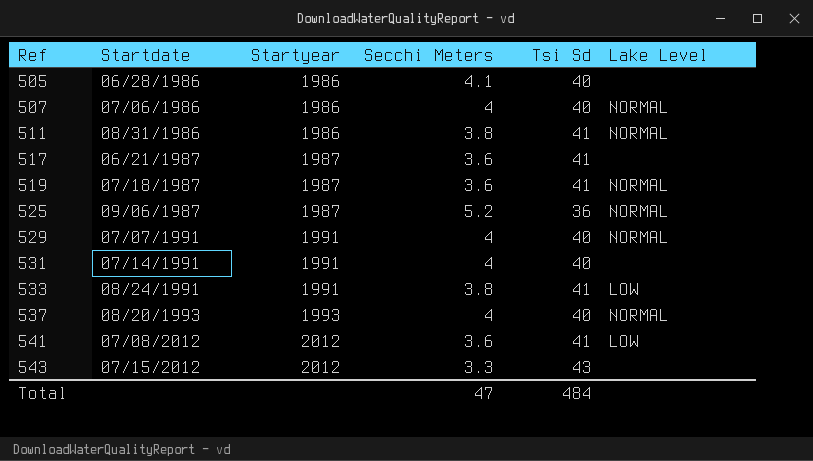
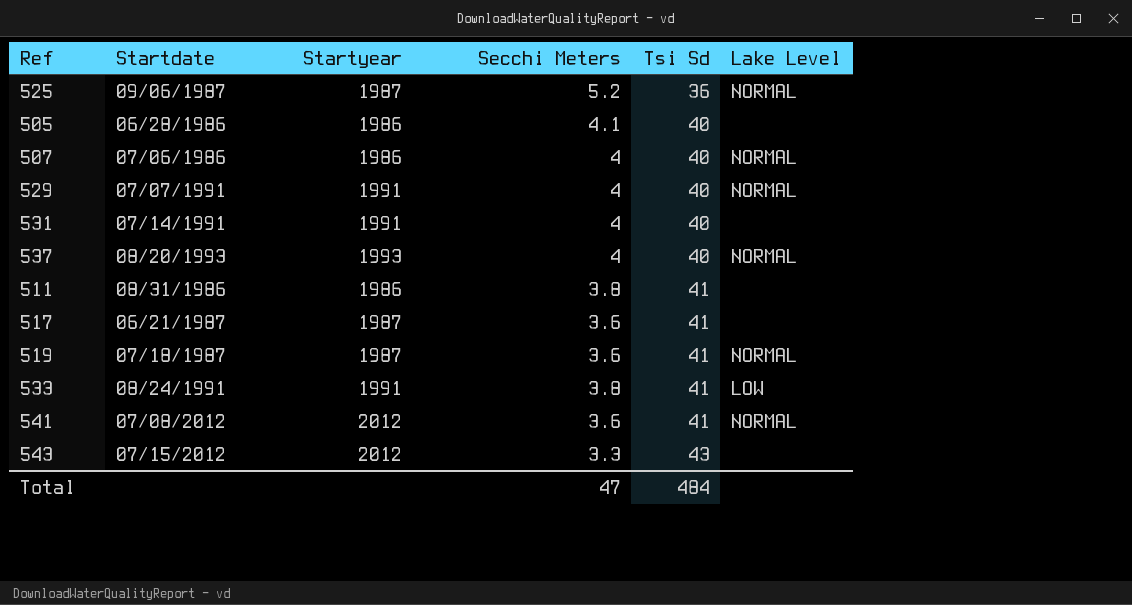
row order: Ref ascending -> Tsi Sd ascending
511 | Lake Level: NORMAL -> none
541 | Lake Level: LOW -> NORMAL

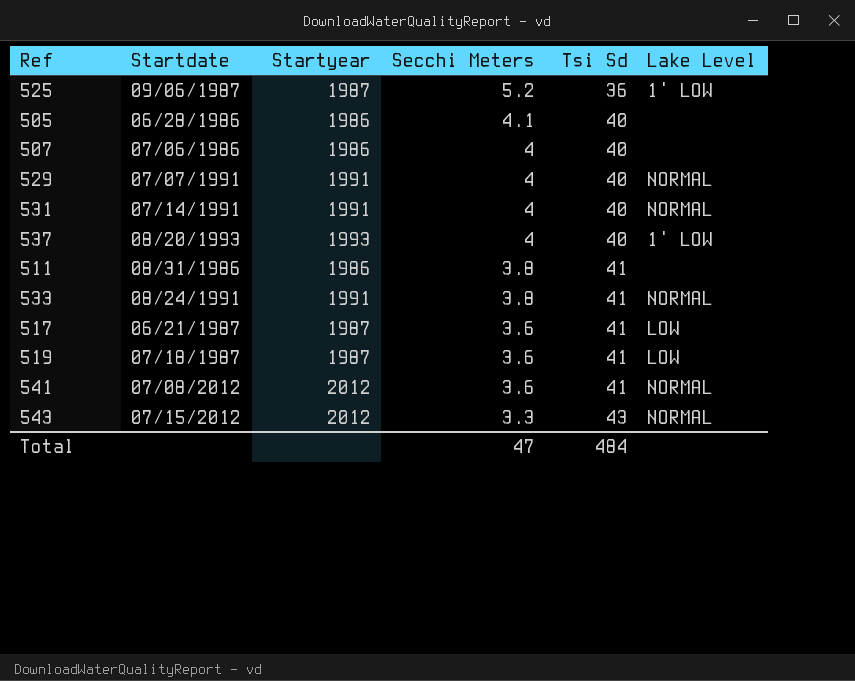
row order: Tsi Sd ascending -> Secchi Meters descending
525 | Lake Level: NORMAL -> 1' LOW
507 | Lake Level: NORMAL -> none
531 | Lake Level: none -> NORMAL
537 | Lake Level: NORMAL -> 1' LOW
533 | Lake Level: LOW -> NORMAL
517 | Lake Level: none -> LOW
519 | Lake Level: NORMAL -> LOW
543 | Lake Level: none -> NORMAL

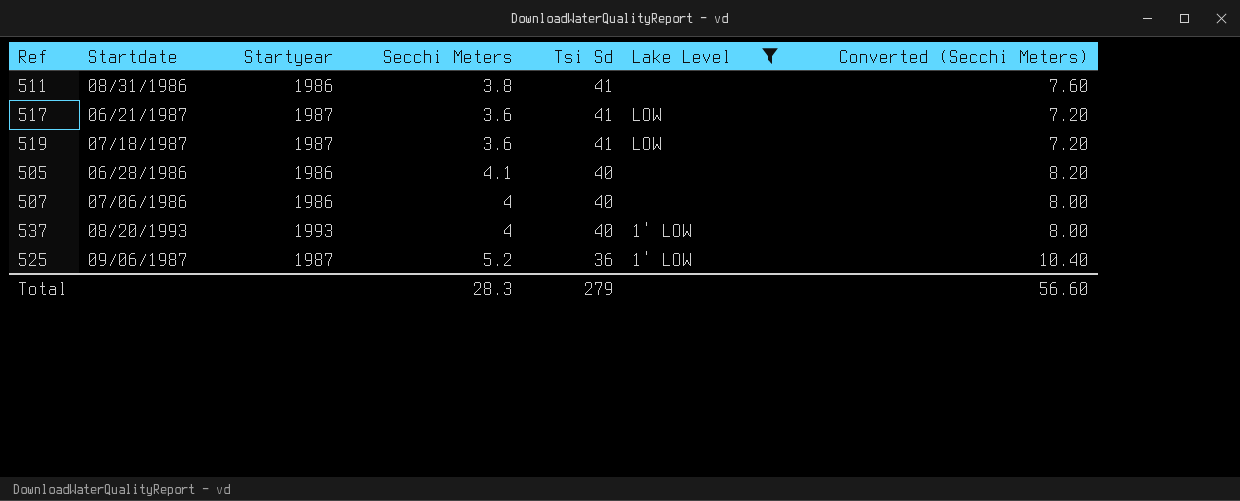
filter: none -> Lake Level != NORMAL
row order: Secchi Meters descending -> Tsi Sd descending
column Converted (Secchi Meters) | formula: none -> [Secchi Meters] * 2
Total | Secchi Meters: 47 -> 28.3
Total | Tsi Sd: 484 -> 279

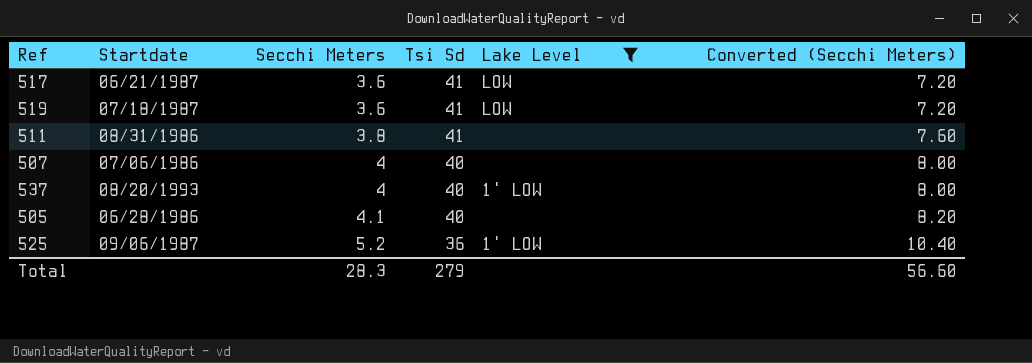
row order: Tsi Sd descending -> Secchi Meters ascending
column Startyear | position: 3 -> none

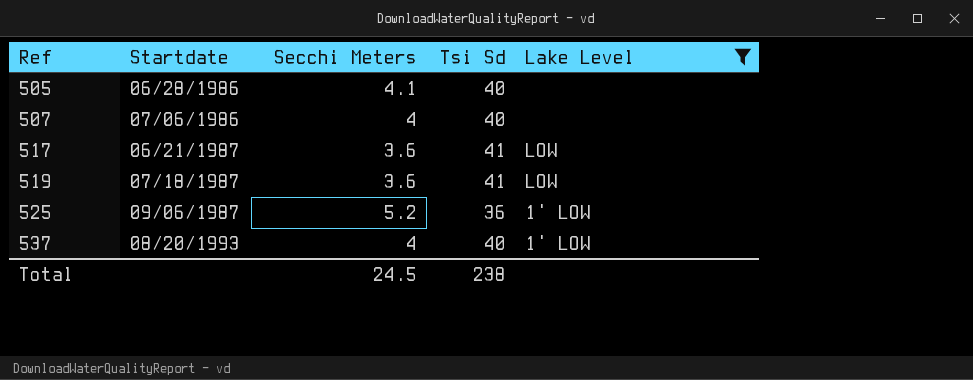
row order: Secchi Meters ascending -> Ref ascending
column Converted (Secchi Meters) | formula: [Secchi Meters] * 2 -> none
row 511: 08/31/1986 | 3.8 | 41 | none | 7.60 -> none
Total | Secchi Meters: 28.3 -> 24.5
Total | Tsi Sd: 279 -> 238

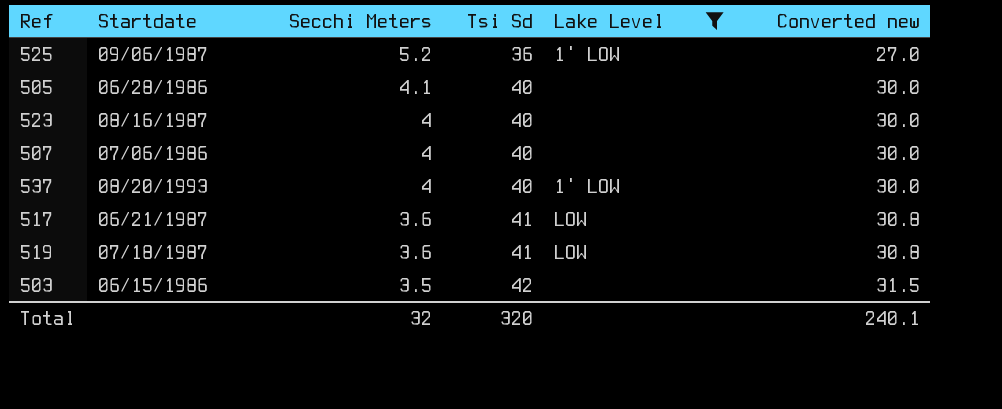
row order: Ref ascending -> Secchi Meters descending
column Converted new | formula: none -> [Tsi Sd] * 0.75
row 523: none -> 08/16/1987 | 4 | 40 | none | 30.0
row 503: none -> 06/15/1986 | 3.5 | 42 | none | 31.5
Total | Secchi Meters: 24.5 -> 32
Total | Tsi Sd: 238 -> 320

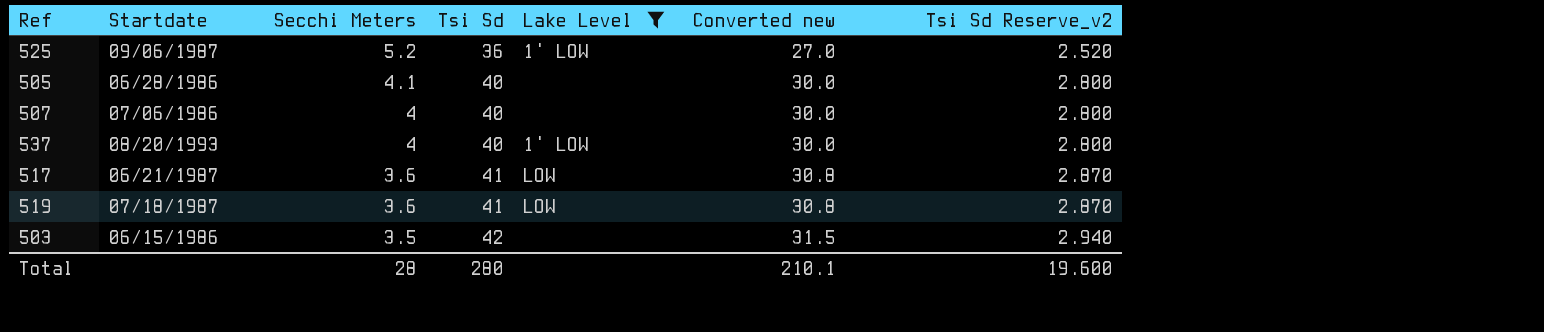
column Tsi Sd Reserve_v2 | formula: none -> [Tsi Sd] * 0.07
row 523: 08/16/1987 | 4 | 40 | none | 30.0 -> none
Total | Secchi Meters: 32 -> 28
Total | Tsi Sd: 320 -> 280
Total | Converted new: 240.1 -> 210.1

